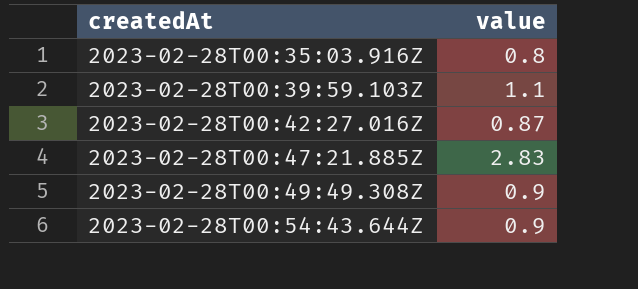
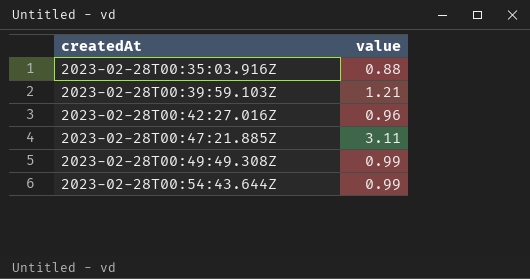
2023-02-28T00:35:03.916Z | value: 0.8 -> 0.88
2023-02-28T00:39:59.103Z | value: 1.1 -> 1.21
2023-02-28T00:42:27.016Z | value: 0.87 -> 0.96
2023-02-28T00:47:21.885Z | value: 2.83 -> 3.11
2023-02-28T00:49:49.308Z | value: 0.9 -> 0.99
2023-02-28T00:54:43.644Z | value: 0.9 -> 0.99

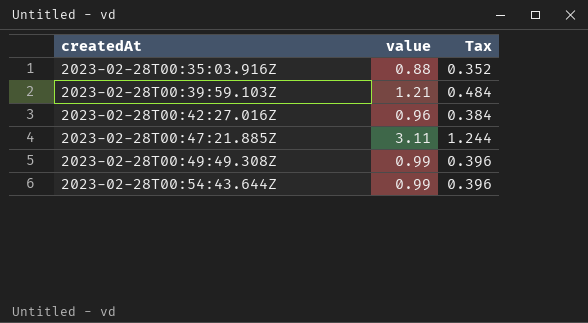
column Tax | formula: none -> [value] * 0.4

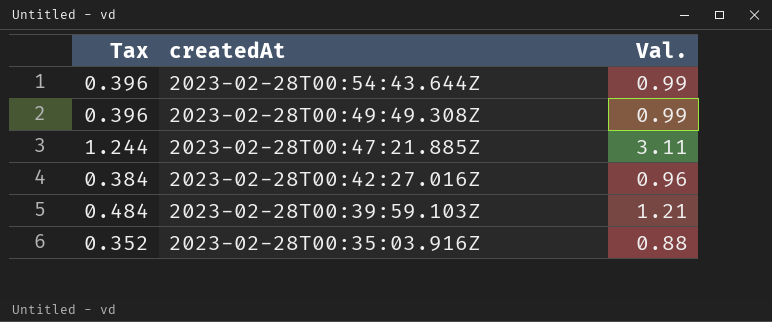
row order: createdAt ascending -> createdAt descending
column Tax | position: 3 -> 1
column name: value -> Val.

